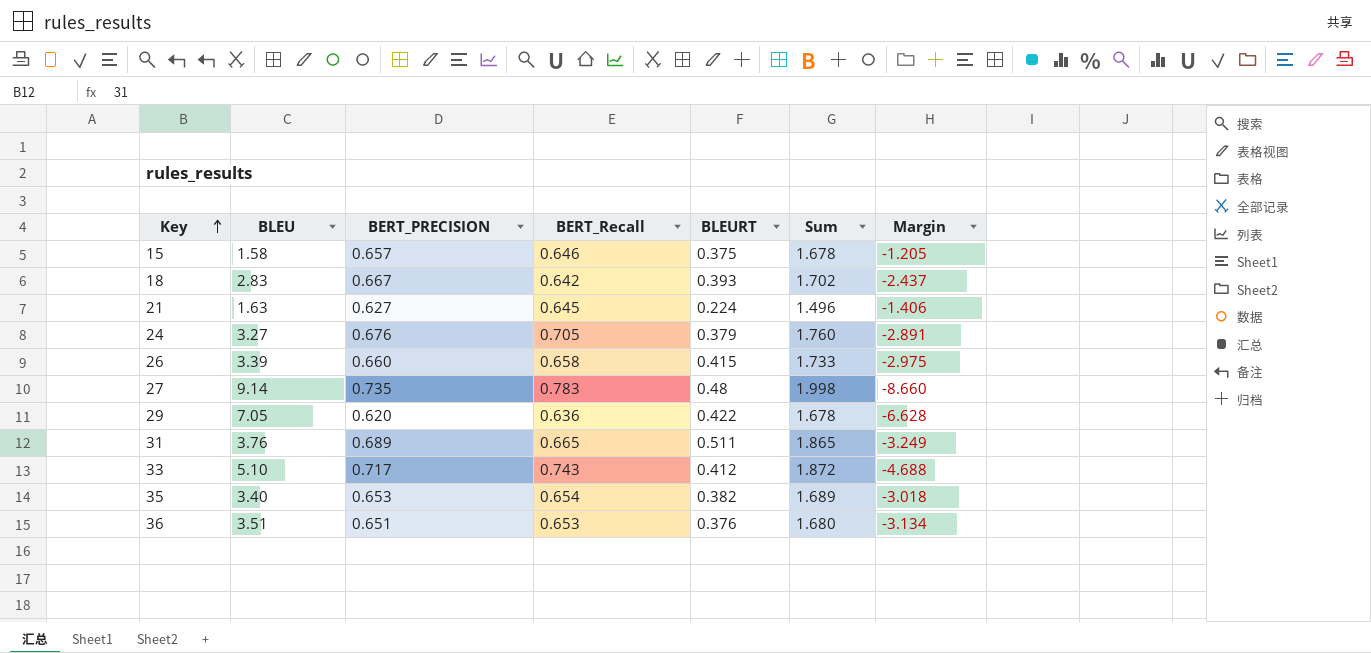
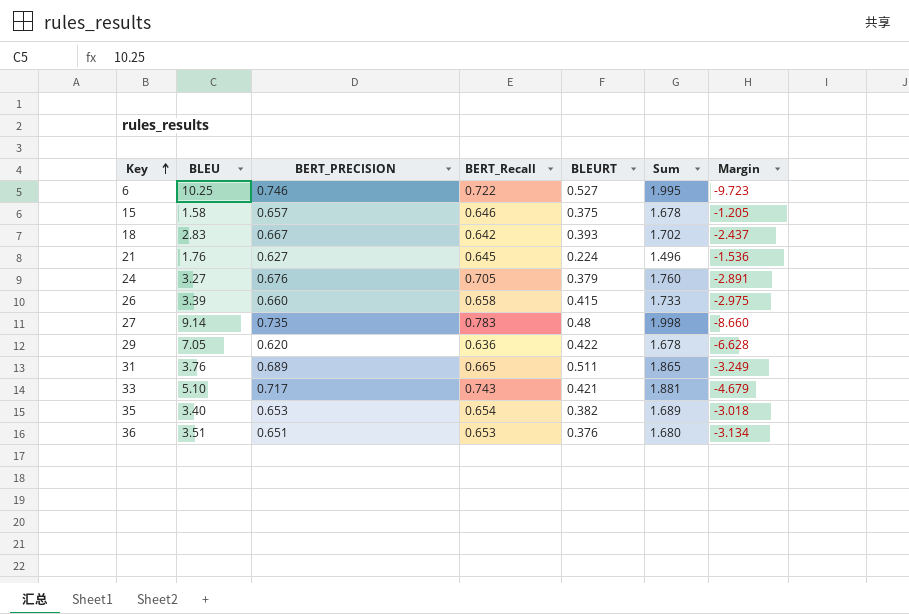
row 6: none -> 10.25 | 0.746 | 0.722 | 0.527 | 1.995 | -9.723
21 | BLEU: 1.63 -> 1.76
21 | Margin: -1.406 -> -1.536
33 | BLEURT: 0.412 -> 0.421
33 | Sum: 1.872 -> 1.881
33 | Margin: -4.688 -> -4.679

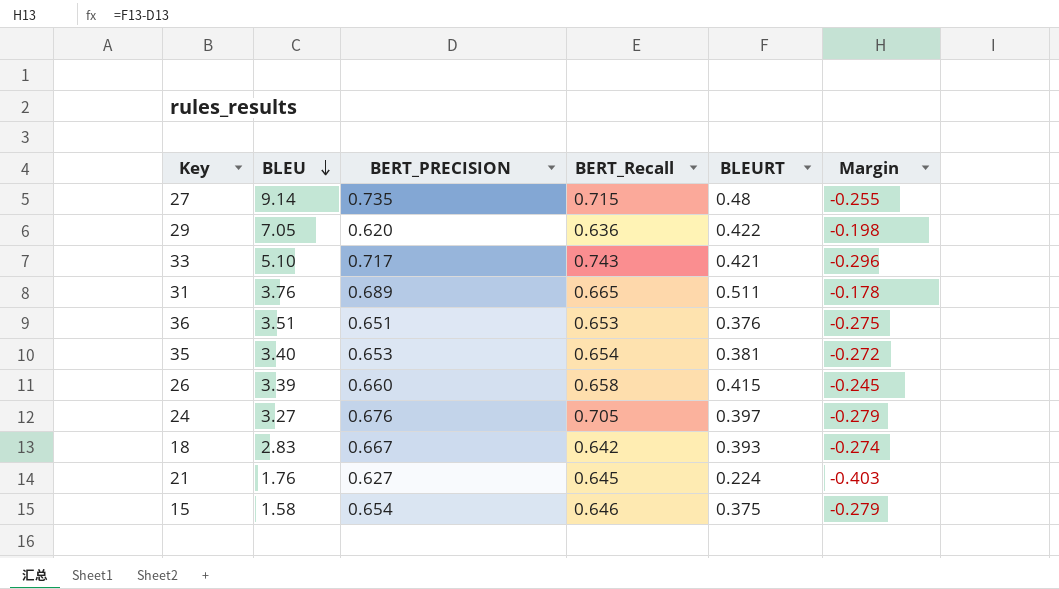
row order: Key ascending -> BLEU descending
column Sum | formula: [BERT_PRECISION] + [BERT_Recall] + [BLEURT] -> none
column Margin | formula: [BLEURT] - [BLEU] -> [BLEURT] - [BERT_PRECISION]
row 6: 10.25 | 0.746 | 0.722 | 0.527 | 1.995 | -9.723 -> none
27 | BERT_Recall: 0.783 -> 0.715
35 | BLEURT: 0.382 -> 0.381
24 | BLEURT: 0.379 -> 0.397
15 | BERT_PRECISION: 0.657 -> 0.654

